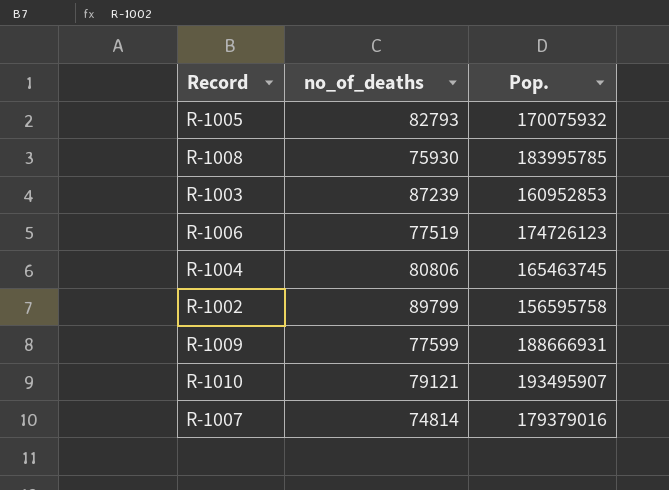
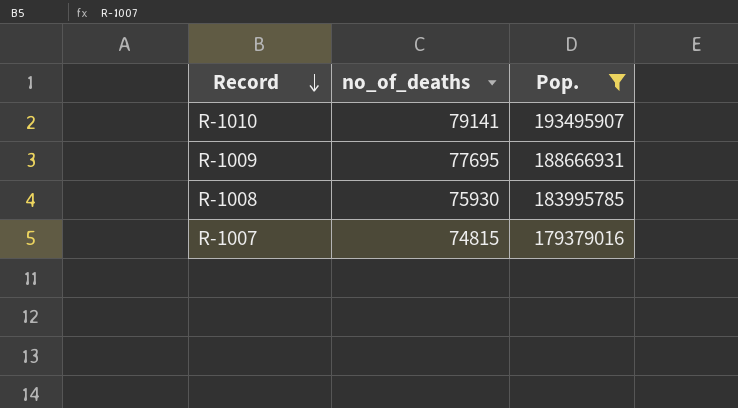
filter: none -> Pop. >= 179379016
row order: none -> Record descending
R-1010 | no_of_deaths: 79121 -> 79141
R-1009 | no_of_deaths: 77599 -> 77695
R-1007 | no_of_deaths: 74814 -> 74815

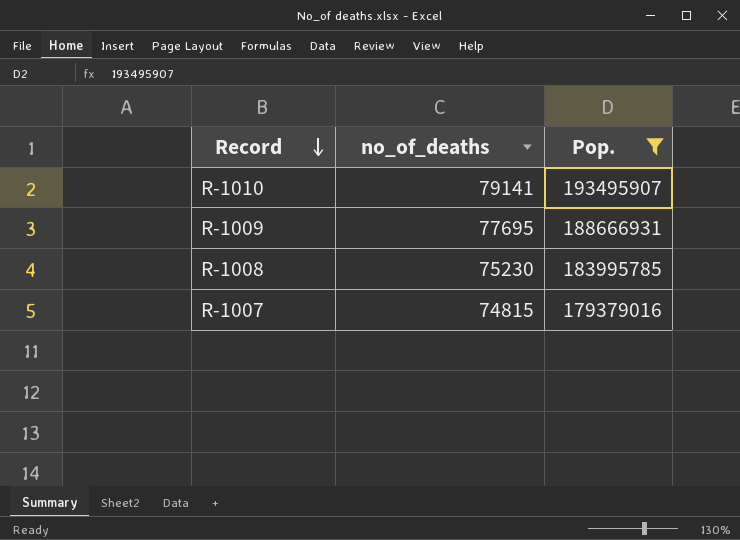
R-1008 | no_of_deaths: 75930 -> 75230

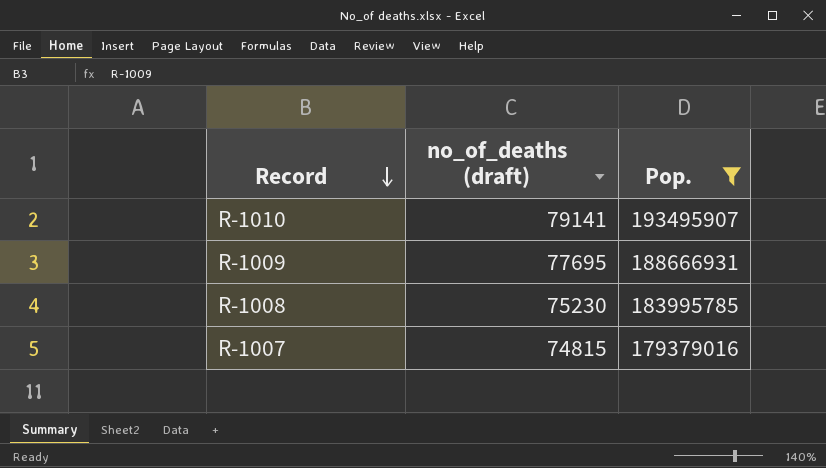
column name: no_of_deaths -> no_of_deaths (draft)

